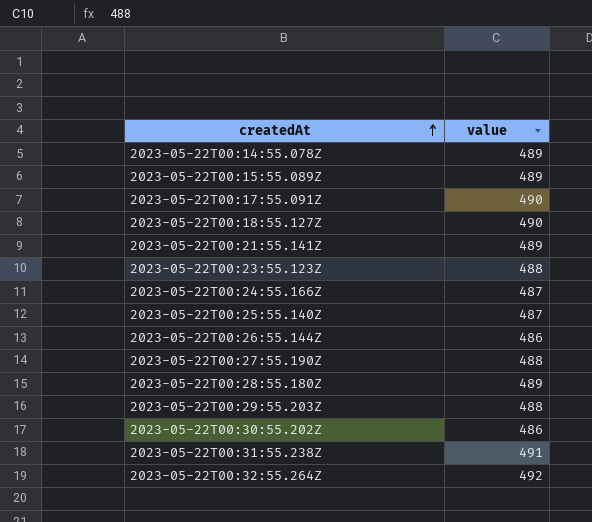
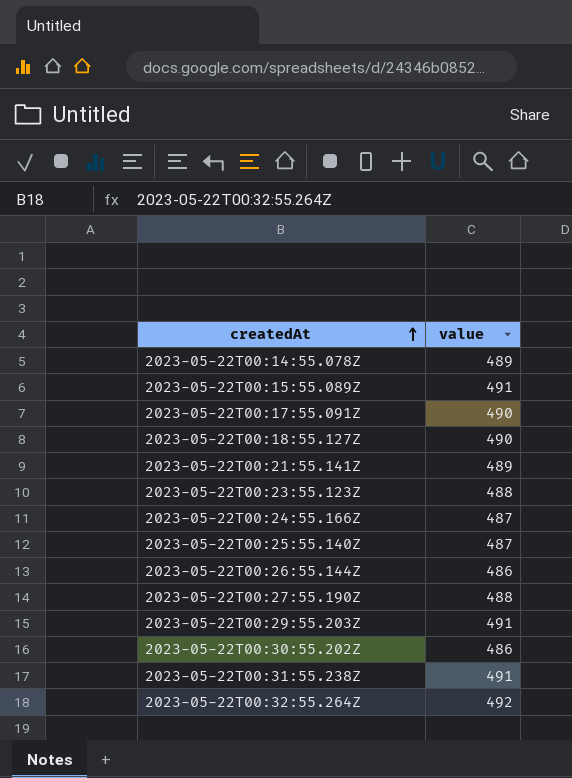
row 2023-05-22T00:28:55.180Z: 489 -> none
2023-05-22T00:15:55.089Z | value: 489 -> 491
2023-05-22T00:29:55.203Z | value: 488 -> 491

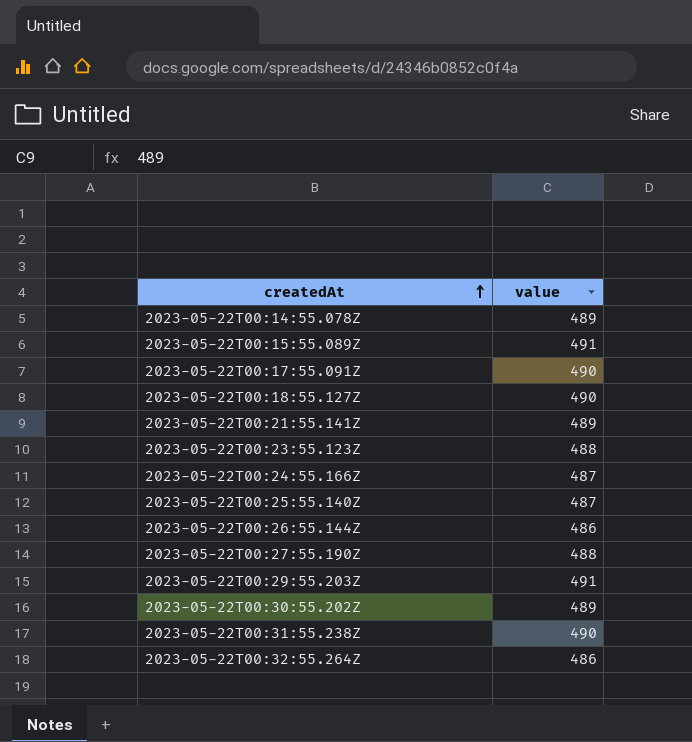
2023-05-22T00:30:55.202Z | value: 486 -> 489
2023-05-22T00:31:55.238Z | value: 491 -> 490
2023-05-22T00:32:55.264Z | value: 492 -> 486

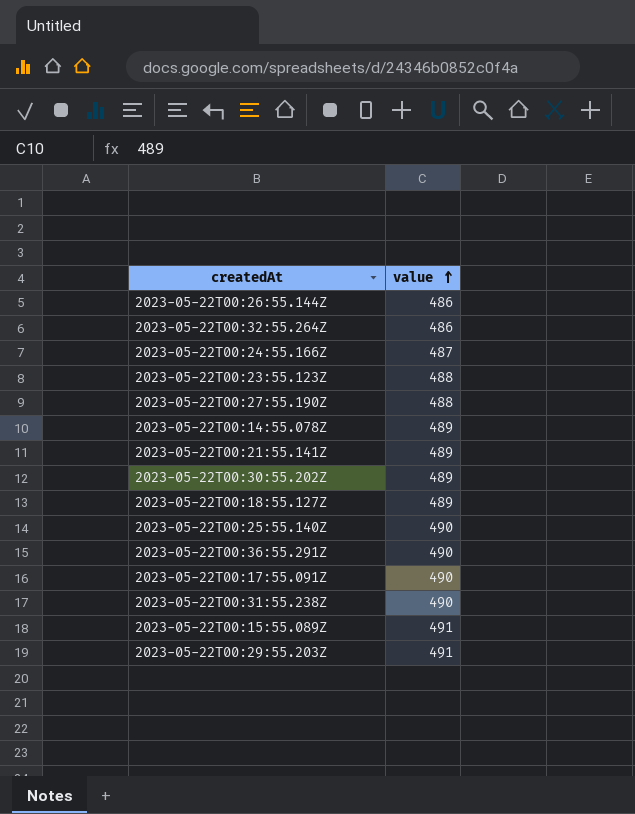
row order: createdAt ascending -> value ascending
2023-05-22T00:18:55.127Z | value: 490 -> 489
2023-05-22T00:25:55.140Z | value: 487 -> 490
row 2023-05-22T00:36:55.291Z: none -> 490

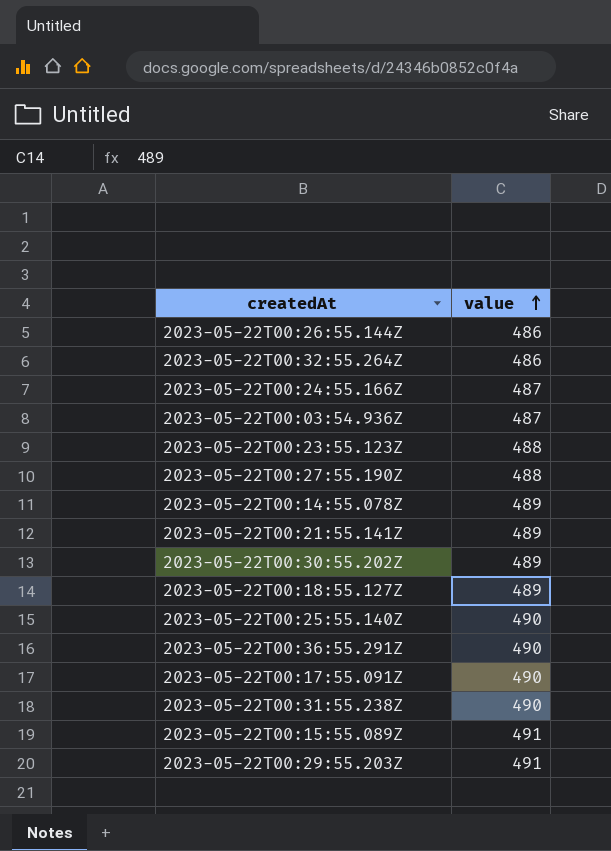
row 2023-05-22T00:03:54.936Z: none -> 487

